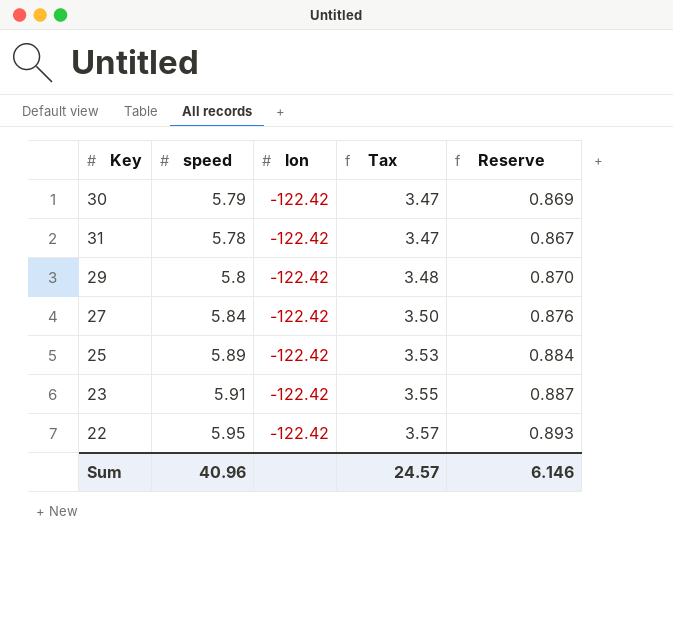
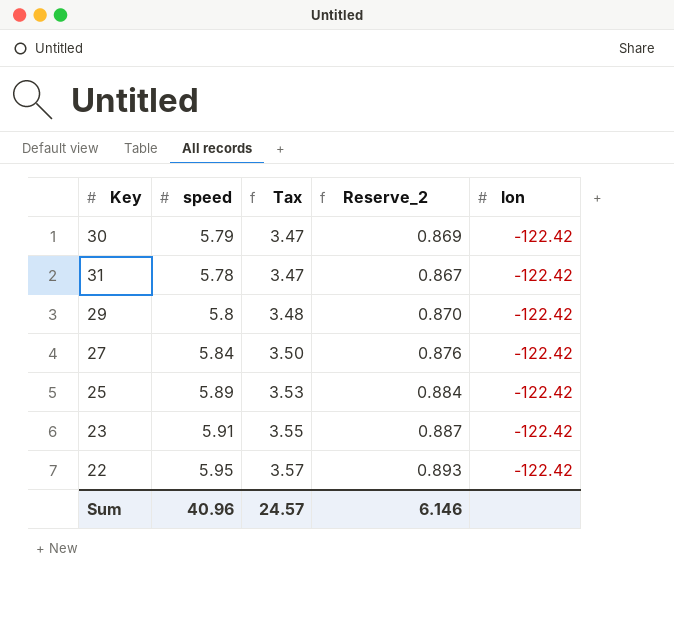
column name: Reserve -> Reserve_2
column lon | position: 3 -> 5

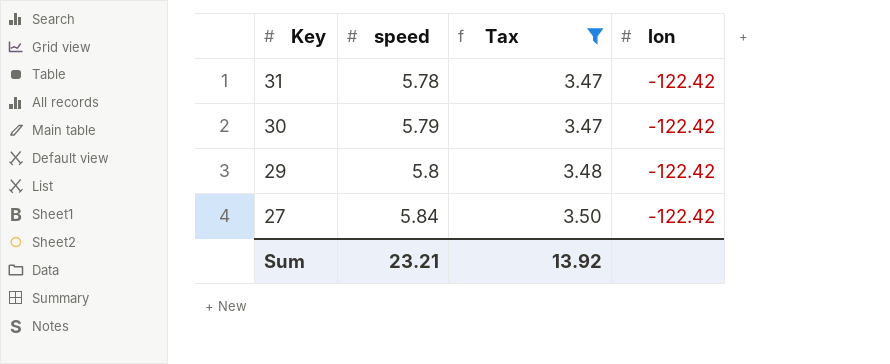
filter: none -> Tax <= 3.50
row order: Tax ascending -> Key descending
column Reserve_2 | formula: [speed] * 0.15 -> none
Sum | speed: 40.96 -> 23.21
Sum | Tax: 24.57 -> 13.92

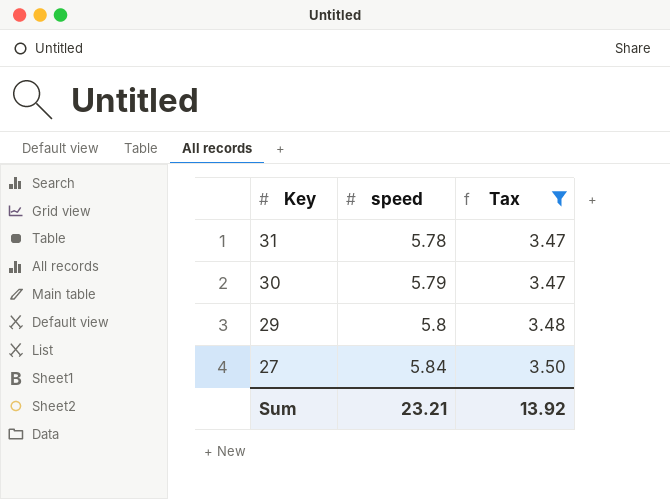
column lon | position: 4 -> none

